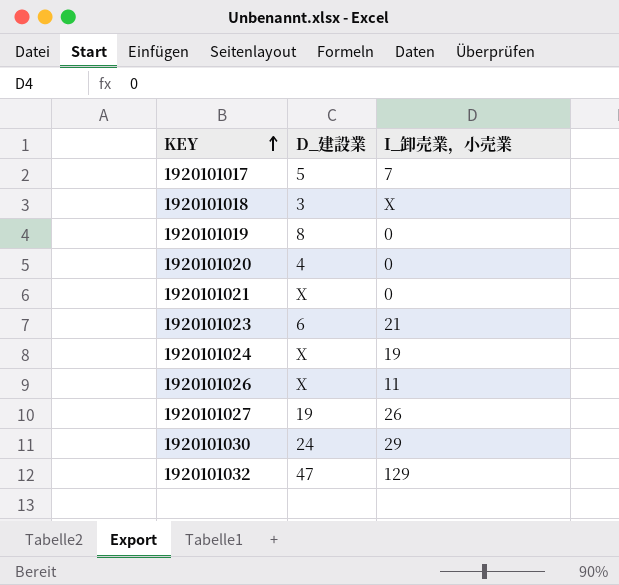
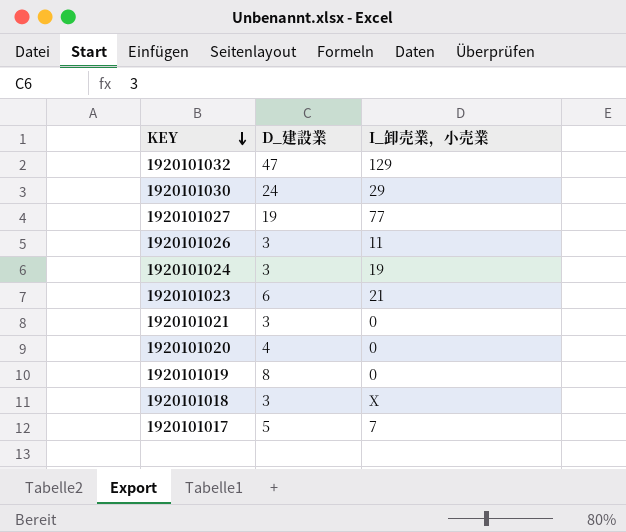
row order: KEY ascending -> KEY descending
1920101027 | I_卸売業，小売業: 26 -> 77
1920101026 | D_建設業: X -> 3
1920101024 | D_建設業: X -> 3
1920101021 | D_建設業: X -> 3

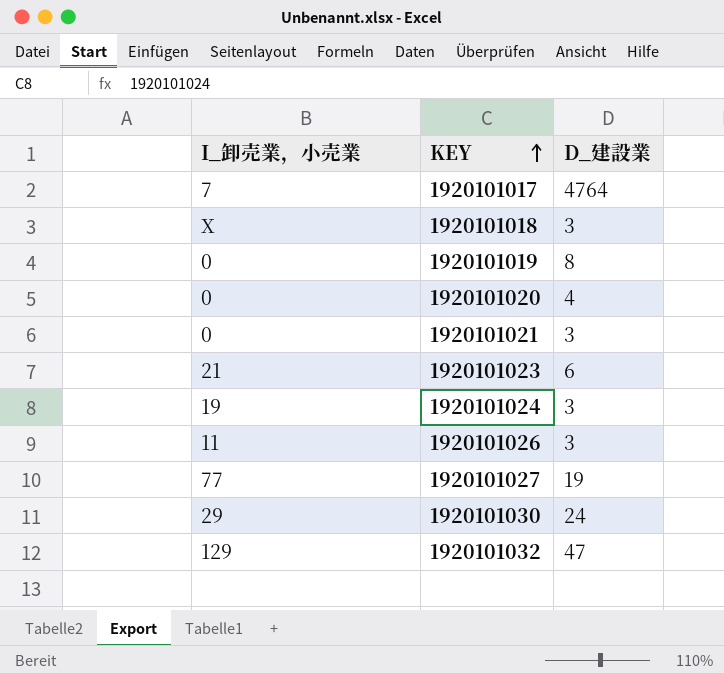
row order: KEY descending -> KEY ascending
column I_卸売業，小売業 | position: 3 -> 1
1920101017 | D_建設業: 5 -> 4764

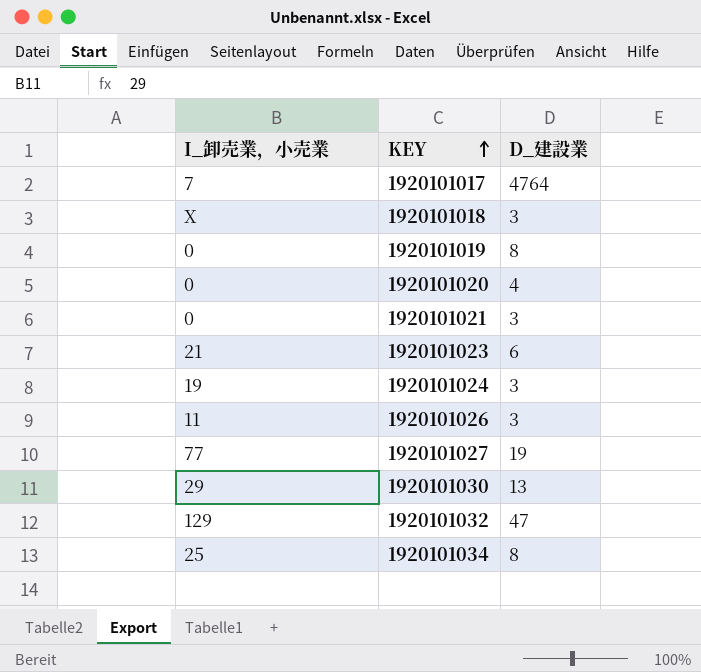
1920101030 | D_建設業: 24 -> 13
row 1920101034: none -> 25 | 8

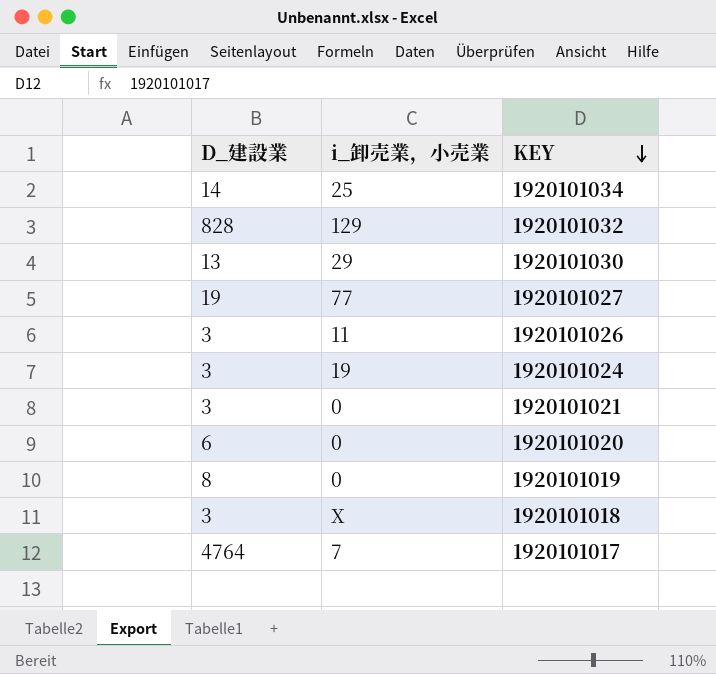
row order: KEY ascending -> KEY descending
column D_建設業 | position: 3 -> 1
column name: I_卸売業，小売業 -> i_卸売業，小売業
row 1920101023: 21 | 6 -> none
1920101034 | D_建設業: 8 -> 14
1920101032 | D_建設業: 47 -> 828
1920101020 | D_建設業: 4 -> 6

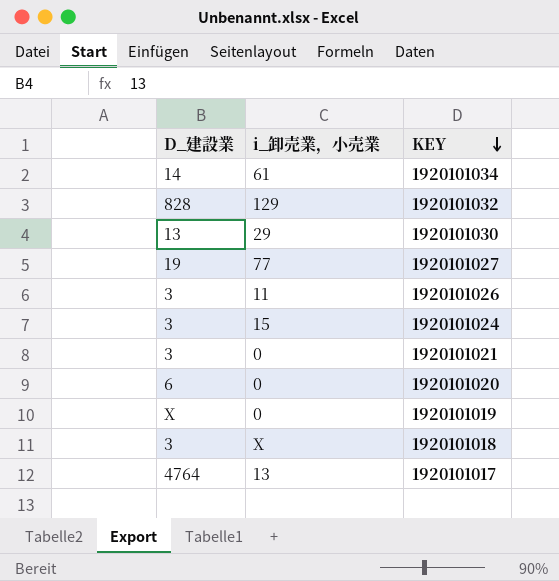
1920101034 | i_卸売業，小売業: 25 -> 61
1920101024 | i_卸売業，小売業: 19 -> 15
1920101019 | D_建設業: 8 -> X
1920101017 | i_卸売業，小売業: 7 -> 13

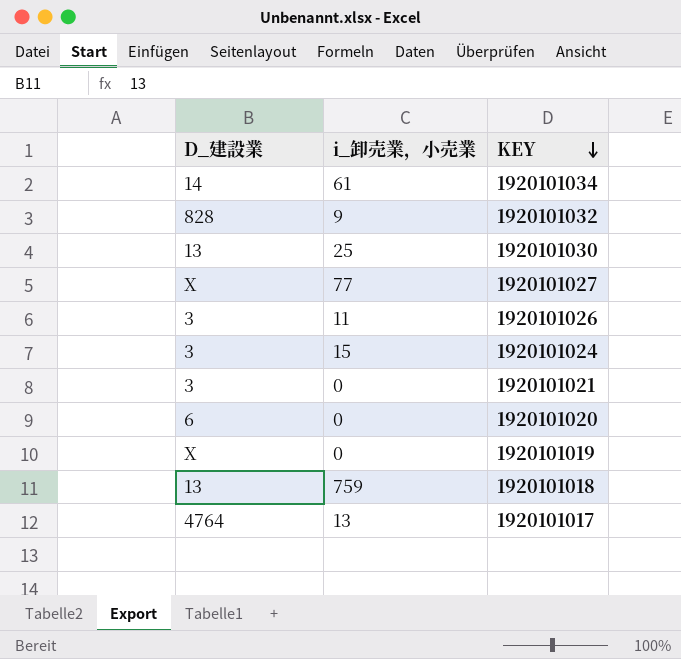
1920101032 | i_卸売業，小売業: 129 -> 9
1920101030 | i_卸売業，小売業: 29 -> 25
1920101027 | D_建設業: 19 -> X
1920101018 | D_建設業: 3 -> 13
1920101018 | i_卸売業，小売業: X -> 759

